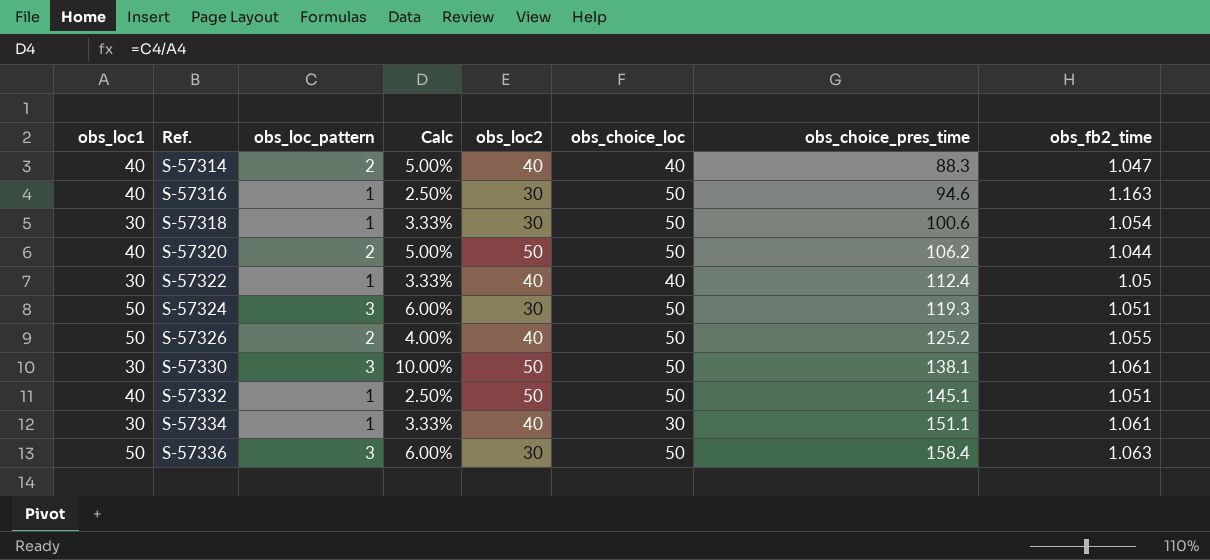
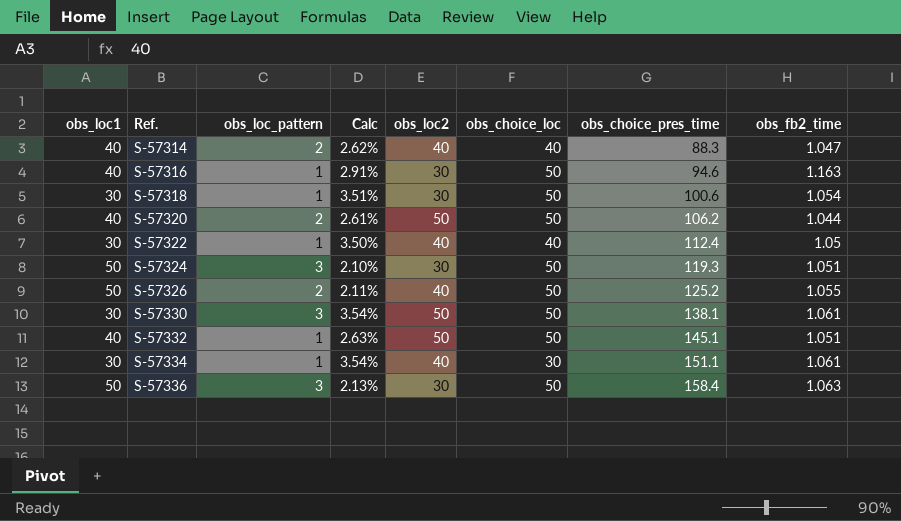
column Calc | formula: [obs_loc_pattern] / [obs_loc1] -> [obs_fb2_time] / [obs_loc1]

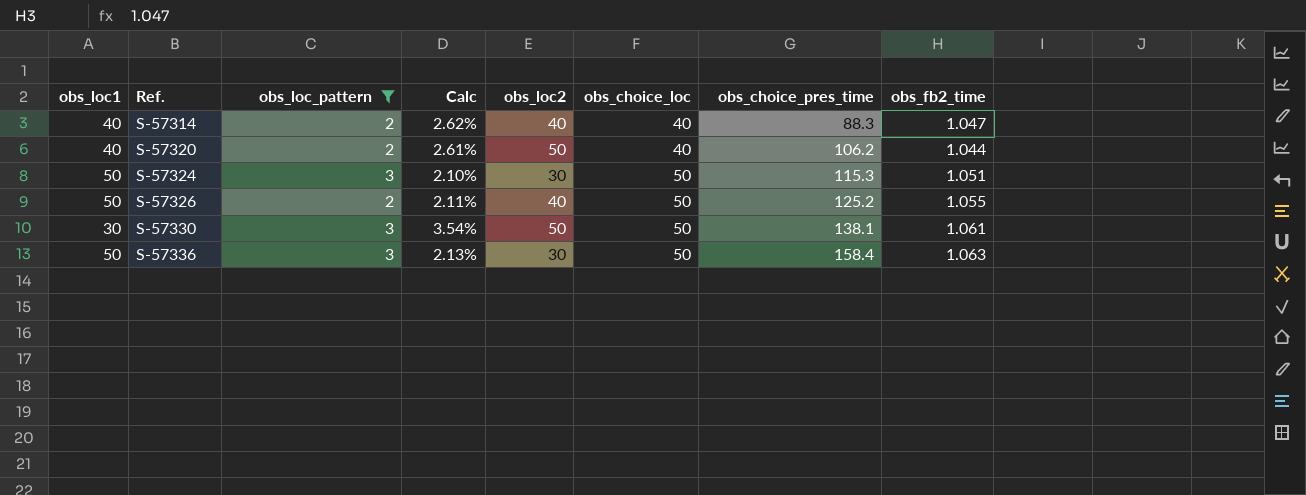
filter: none -> obs_loc_pattern != 1
S-57320 | obs_choice_loc: 50 -> 40
S-57324 | obs_choice_pres_time: 119.3 -> 115.3

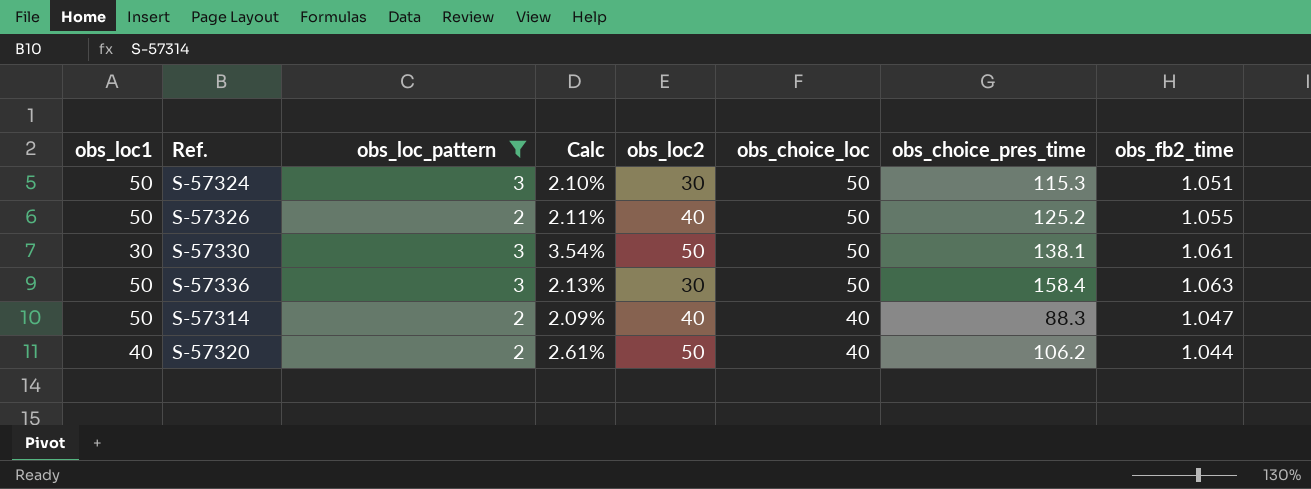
row order: Ref. ascending -> obs_choice_loc descending
S-57314 | obs_loc1: 40 -> 50
S-57314 | Calc: 2.62% -> 2.09%

